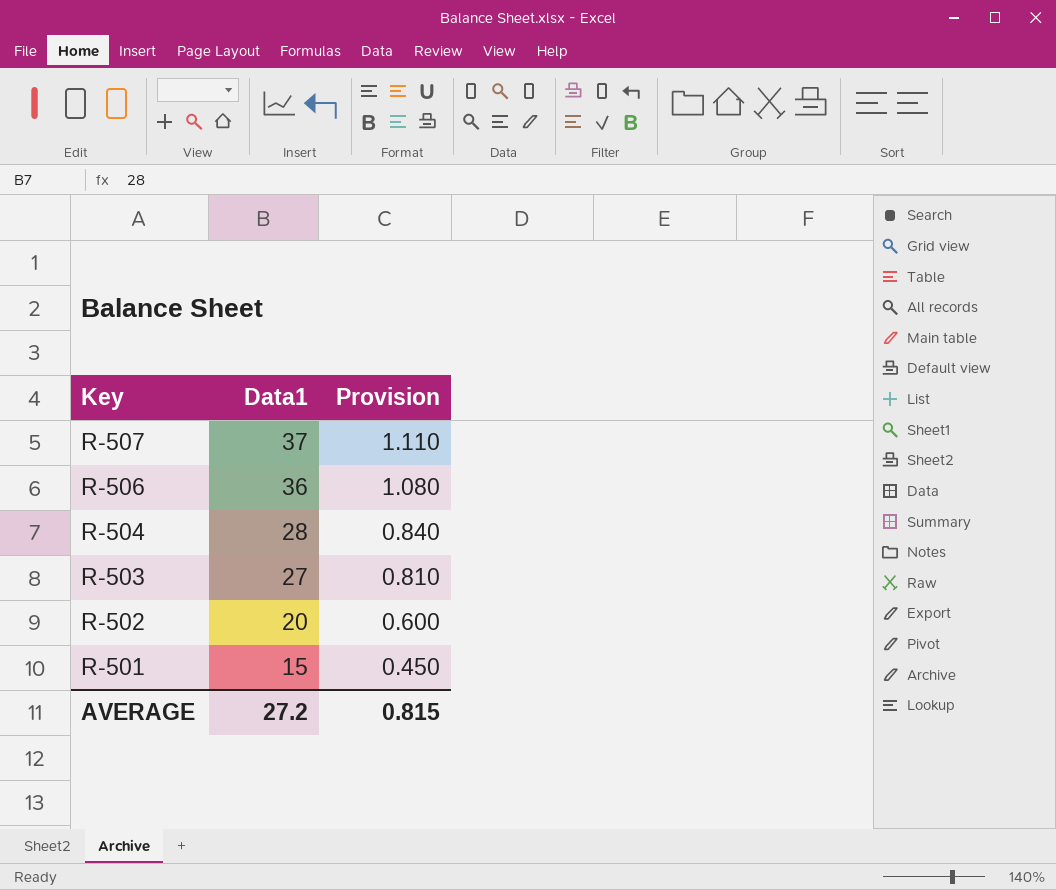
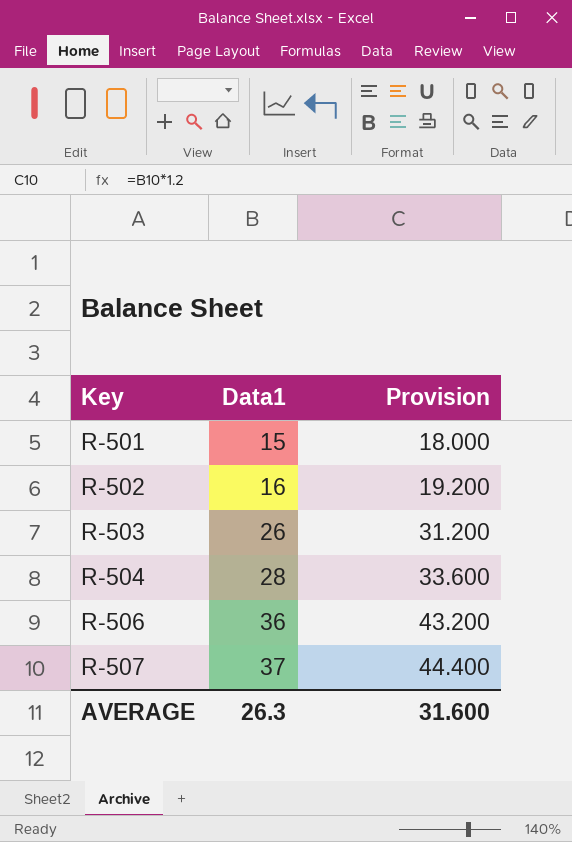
row order: Key descending -> Key ascending
column Provision | formula: [Data1] * 0.03 -> [Data1] * 1.2
R-502 | Data1: 20 -> 16
R-503 | Data1: 27 -> 26
AVERAGE | Data1: 27.2 -> 26.3
AVERAGE | Provision: 0.815 -> 31.600

